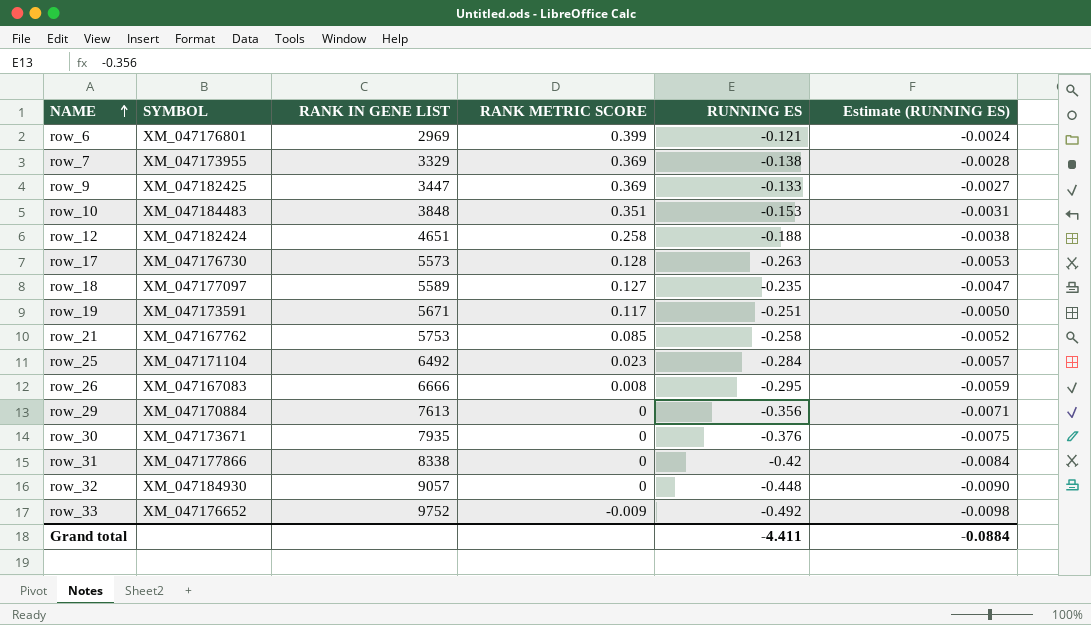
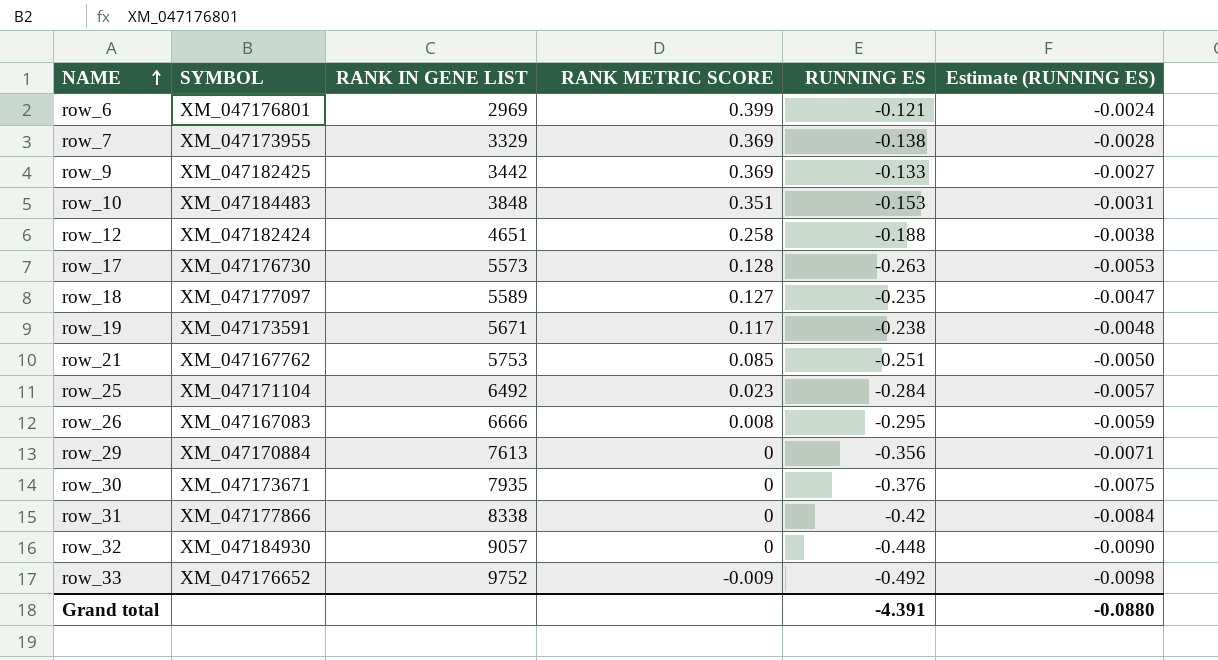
row_9 | RANK IN GENE LIST: 3447 -> 3442
row_19 | RUNNING ES: -0.251 -> -0.238
row_19 | Estimate (RUNNING ES): -0.0050 -> -0.0048
row_21 | RUNNING ES: -0.258 -> -0.251
row_21 | Estimate (RUNNING ES): -0.0052 -> -0.0050
Grand total | RUNNING ES: -4.411 -> -4.391
Grand total | Estimate (RUNNING ES): -0.0884 -> -0.0880

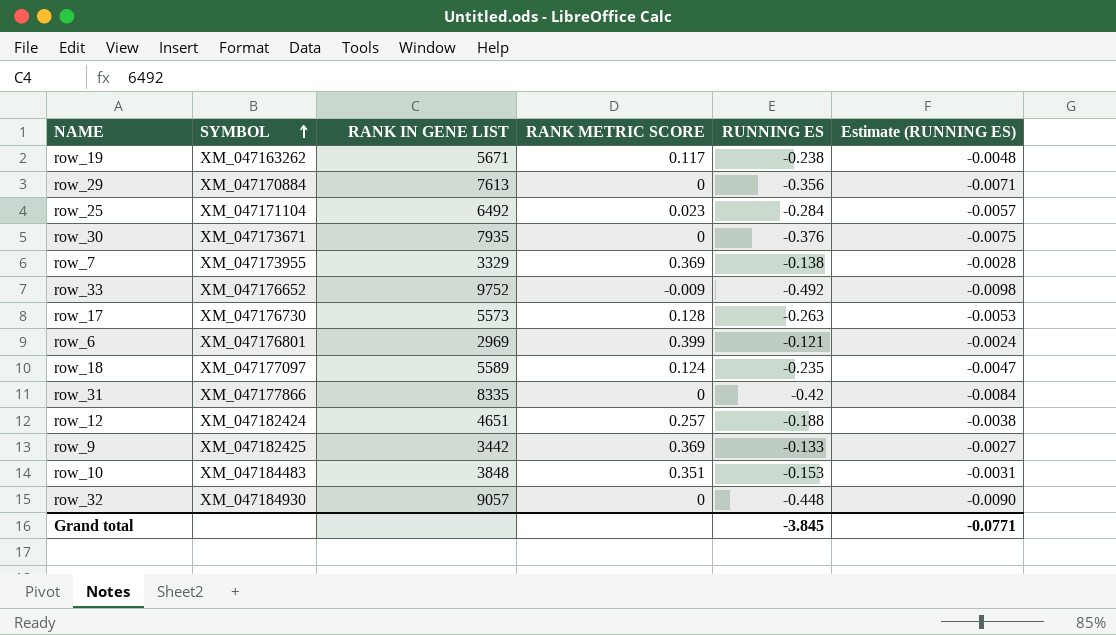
row order: NAME ascending -> SYMBOL ascending
row row_21: XM_047167762 | 5753 | 0.085 | -0.251 | -0.0050 -> none
row row_26: XM_047167083 | 6666 | 0.008 | -0.295 | -0.0059 -> none
row_19 | SYMBOL: XM_047173591 -> XM_047163262
row_18 | RANK METRIC SCORE: 0.127 -> 0.124
row_31 | RANK IN GENE LIST: 8338 -> 8335
row_12 | RANK METRIC SCORE: 0.258 -> 0.257
Grand total | RUNNING ES: -4.391 -> -3.845
Grand total | Estimate (RUNNING ES): -0.0880 -> -0.0771

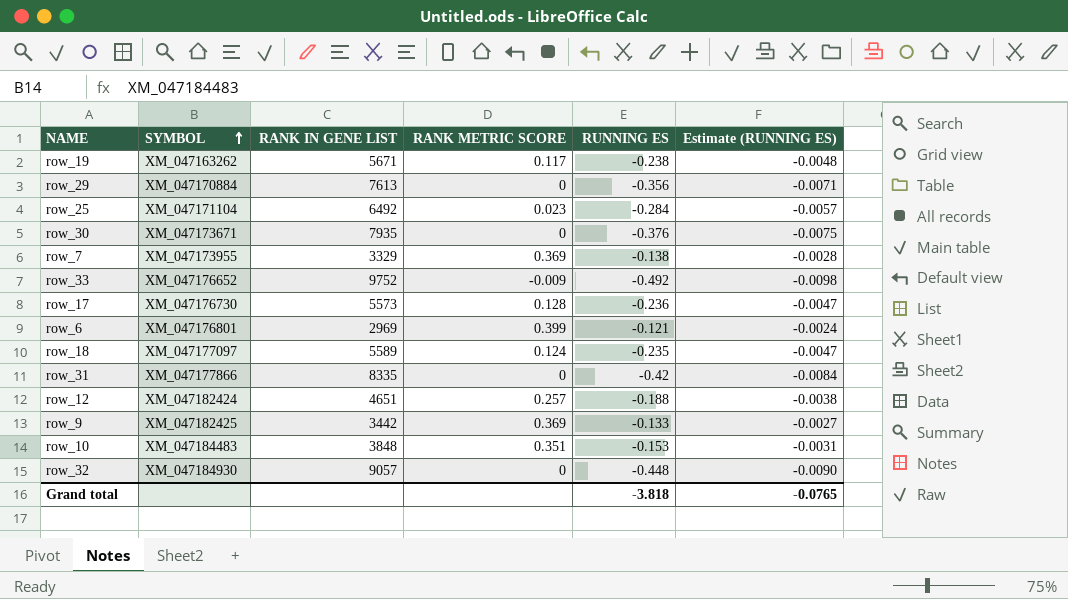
row_17 | RUNNING ES: -0.263 -> -0.236
row_17 | Estimate (RUNNING ES): -0.0053 -> -0.0047
Grand total | RUNNING ES: -3.845 -> -3.818
Grand total | Estimate (RUNNING ES): -0.0771 -> -0.0765

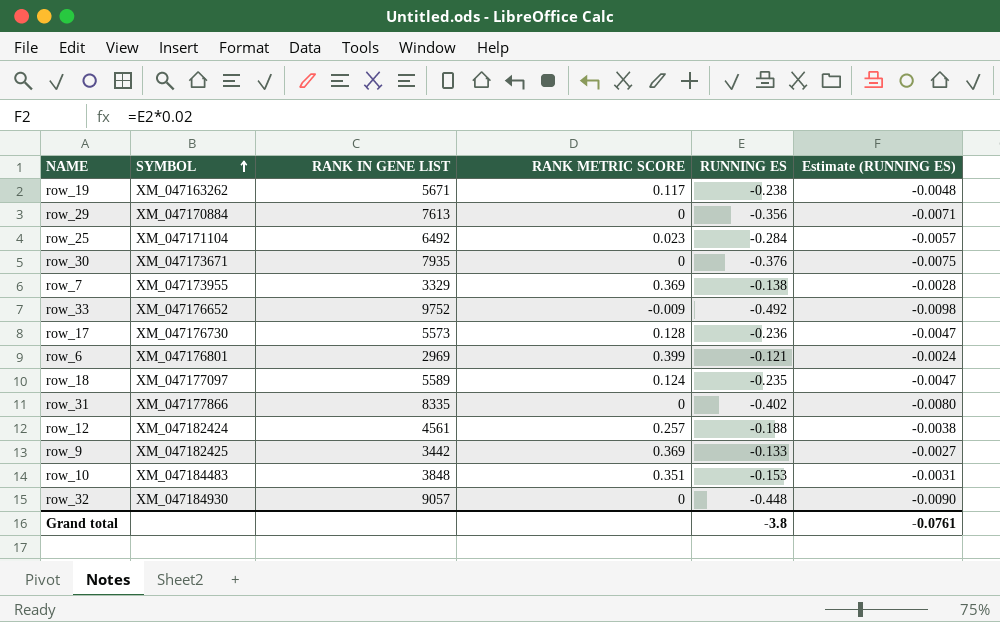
row_31 | RUNNING ES: -0.42 -> -0.402
row_31 | Estimate (RUNNING ES): -0.0084 -> -0.0080
row_12 | RANK IN GENE LIST: 4651 -> 4561
Grand total | RUNNING ES: -3.818 -> -3.8
Grand total | Estimate (RUNNING ES): -0.0765 -> -0.0761

